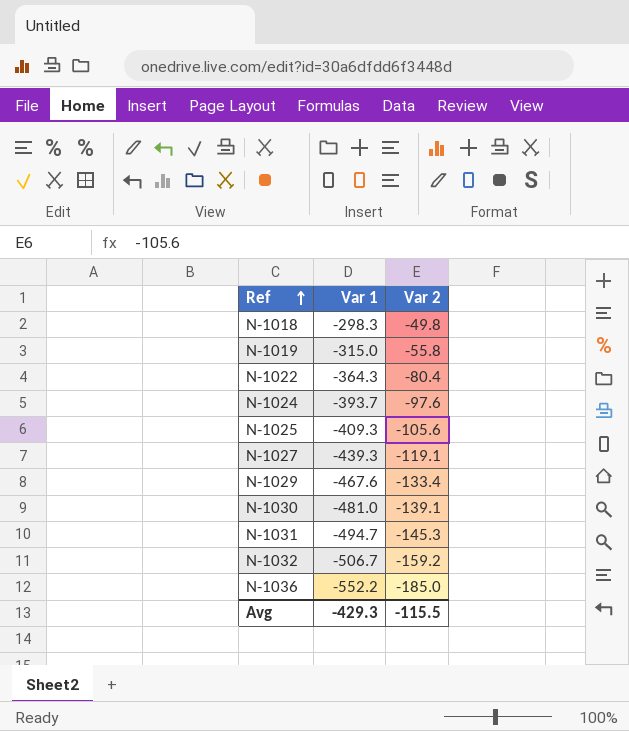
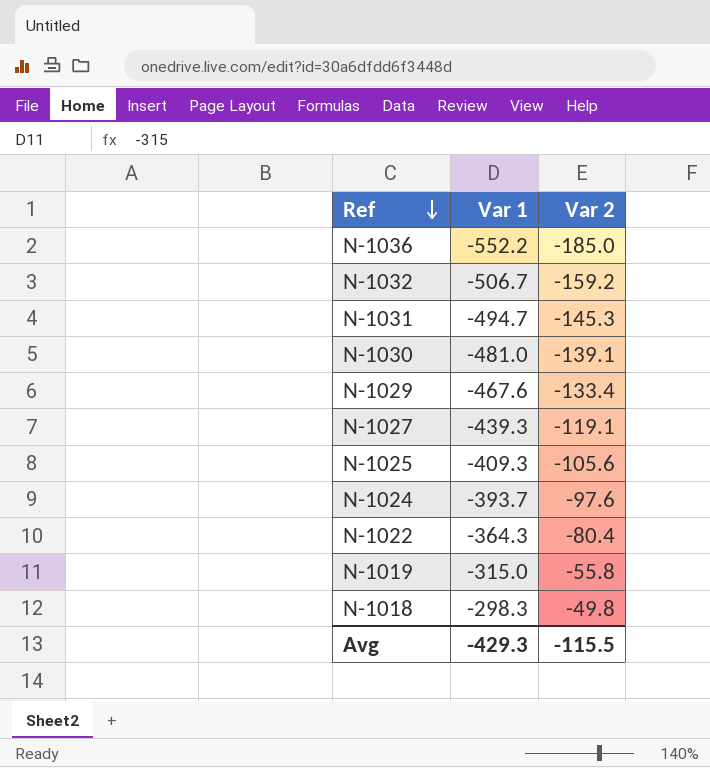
row order: Ref ascending -> Ref descending

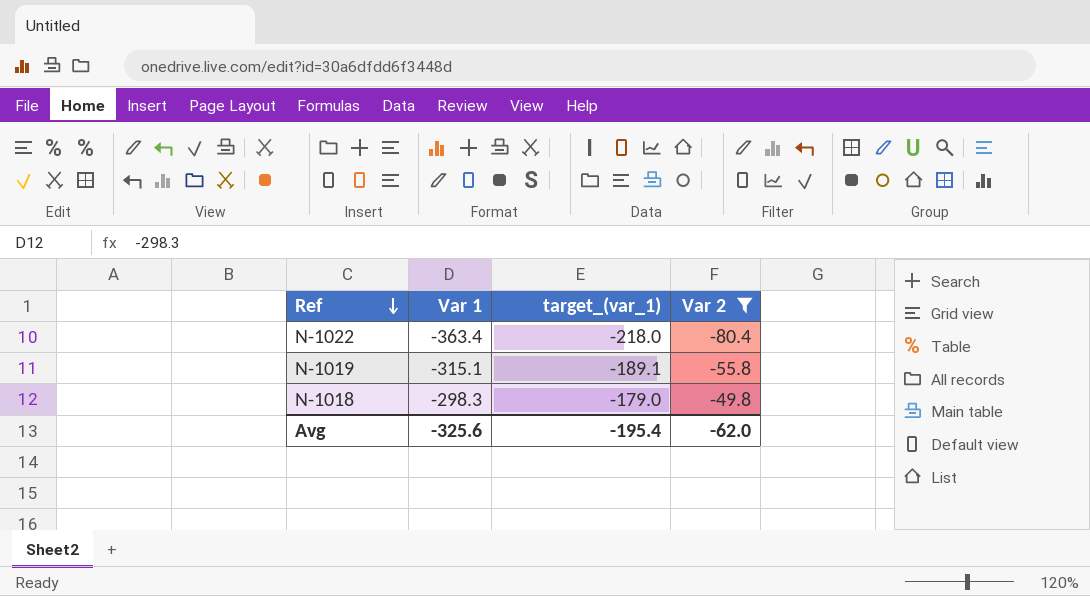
filter: none -> Var 2 >= -80.4
column target_(var_1) | formula: none -> [Var 1] * 0.6
N-1022 | Var 1: -364.3 -> -363.4
N-1019 | Var 1: -315.0 -> -315.1
Avg | Var 1: -429.3 -> -325.6
Avg | Var 2: -115.5 -> -62.0

